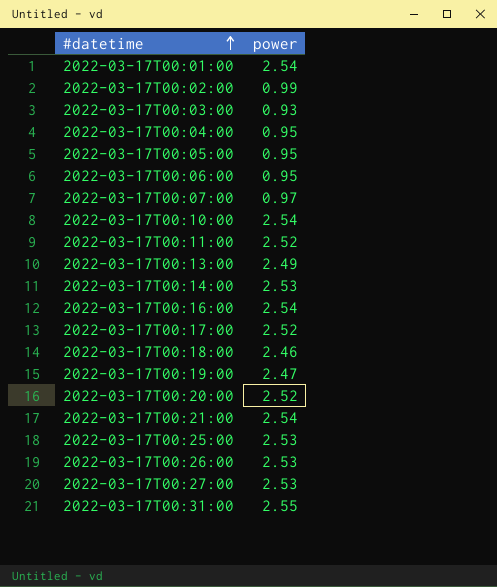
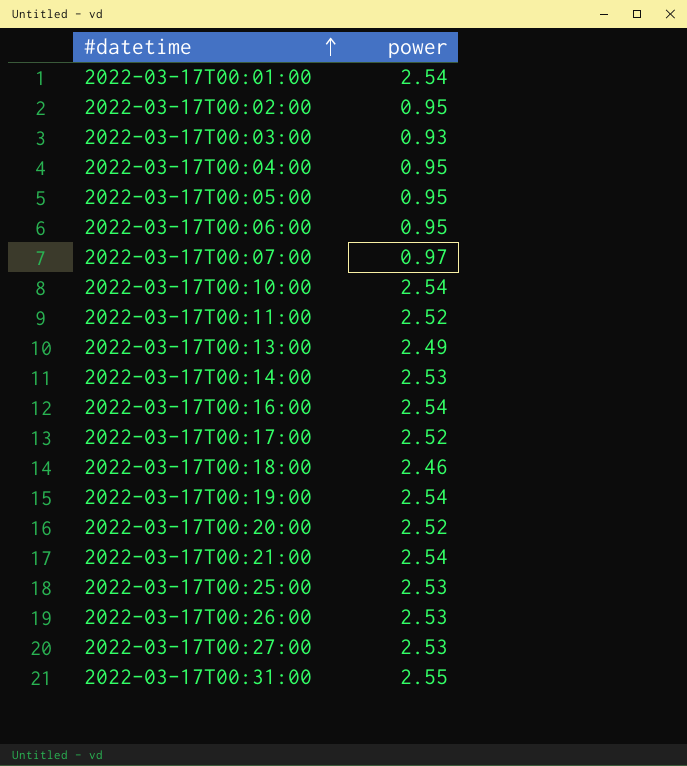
2022-03-17T00:02:00 | power: 0.99 -> 0.95
2022-03-17T00:19:00 | power: 2.47 -> 2.54

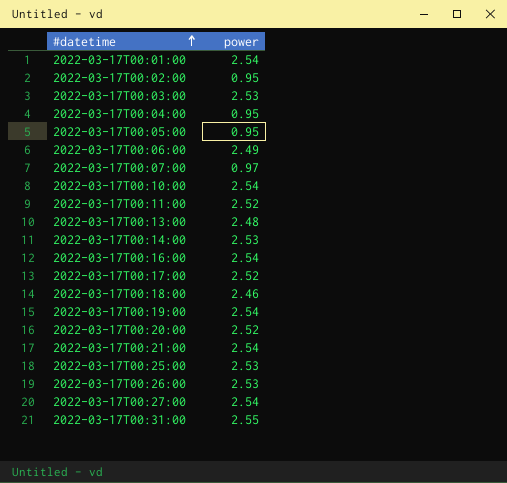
2022-03-17T00:03:00 | power: 0.93 -> 2.53
2022-03-17T00:06:00 | power: 0.95 -> 2.49
2022-03-17T00:13:00 | power: 2.49 -> 2.48
2022-03-17T00:27:00 | power: 2.53 -> 2.54

